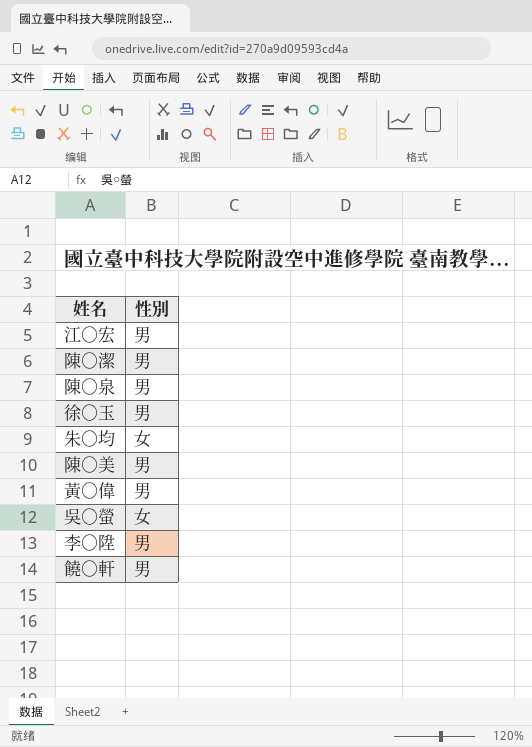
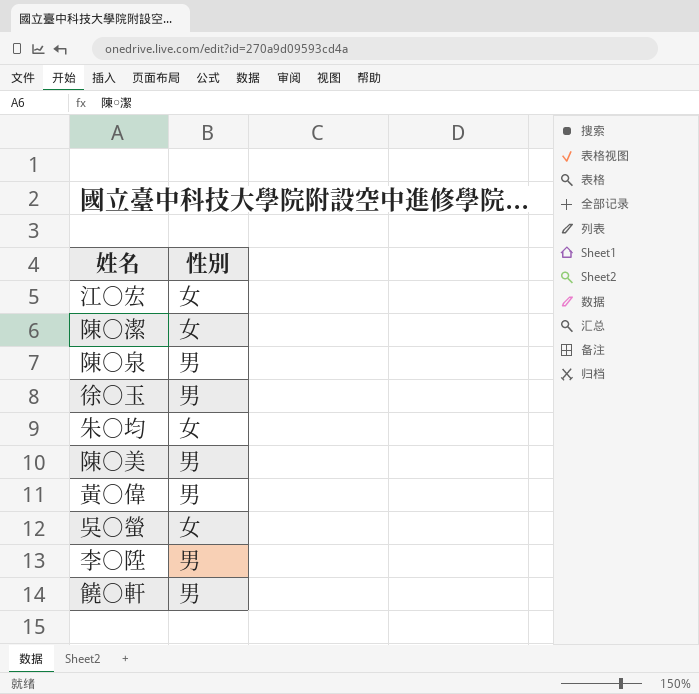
江○宏 | 性別: 男 -> 女
陳○潔 | 性別: 男 -> 女

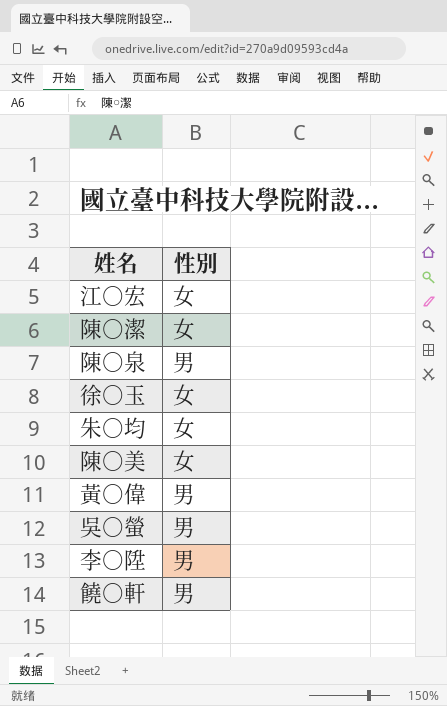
徐○玉 | 性別: 男 -> 女
陳○美 | 性別: 男 -> 女
吳○螢 | 性別: 女 -> 男

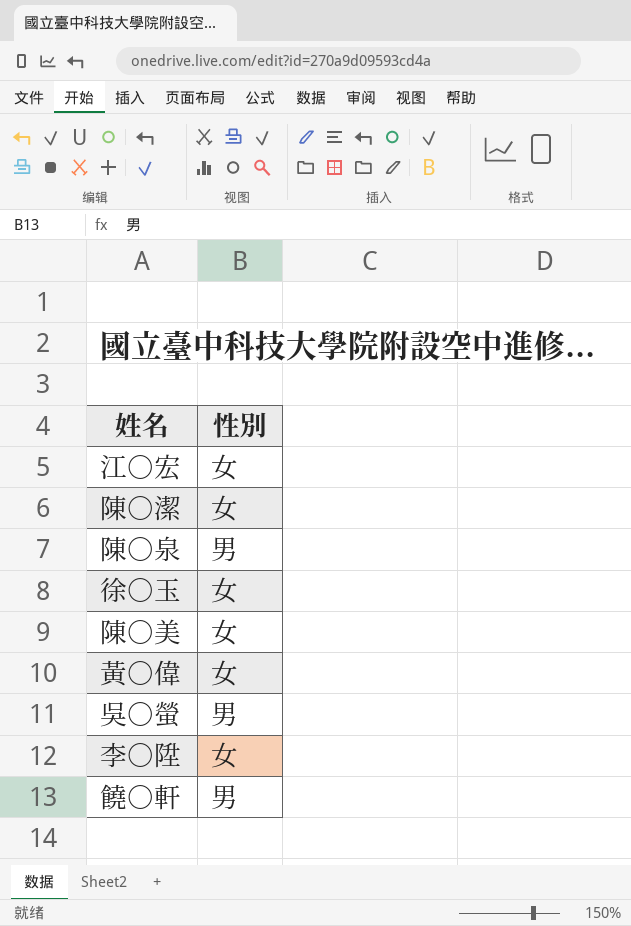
row 朱○均: 女 -> none
黃○偉 | 性別: 男 -> 女
李○陞 | 性別: 男 -> 女

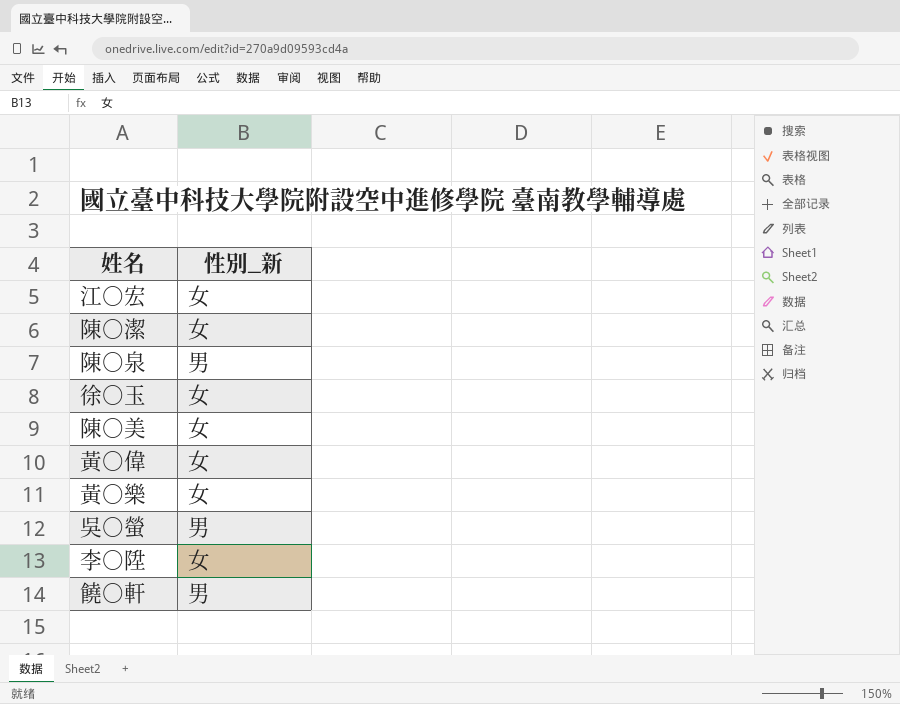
column name: 性別 -> 性別_新
row 黃○樂: none -> 女

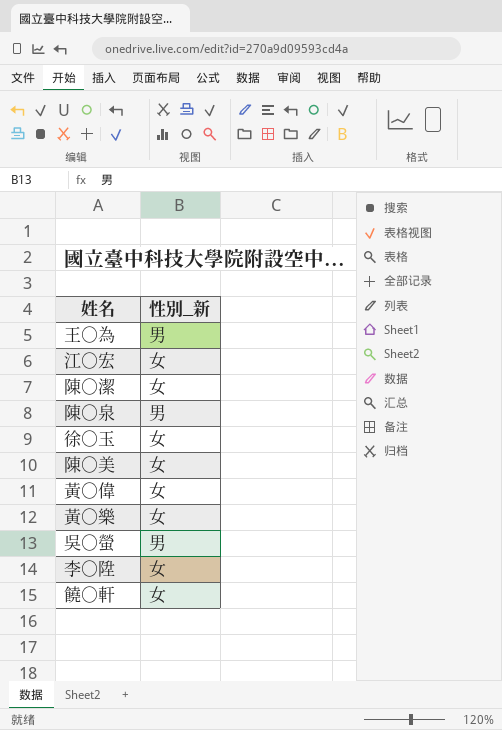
row 王○為: none -> 男
饒○軒 | 性別_新: 男 -> 女

